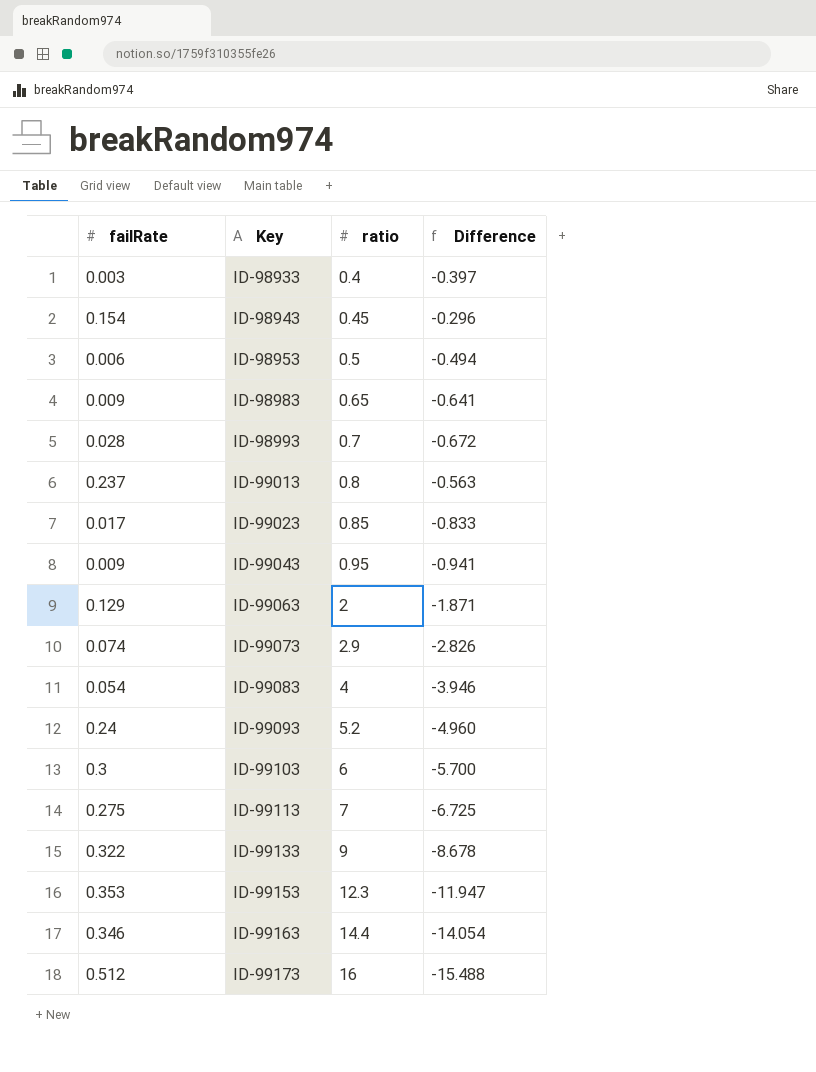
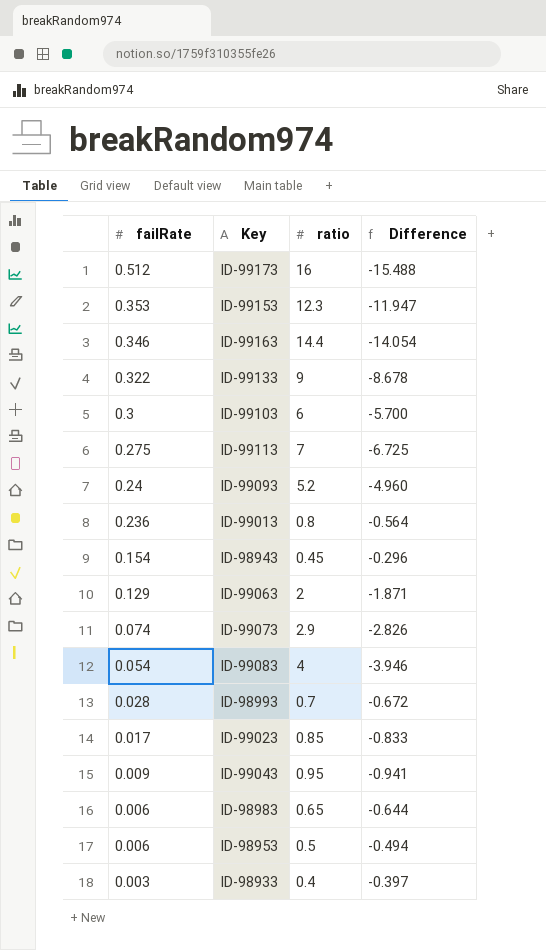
row order: Key ascending -> failRate descending
ID-99013 | failRate: 0.237 -> 0.236
ID-99013 | Difference: -0.563 -> -0.564
ID-98983 | failRate: 0.009 -> 0.006
ID-98983 | Difference: -0.641 -> -0.644

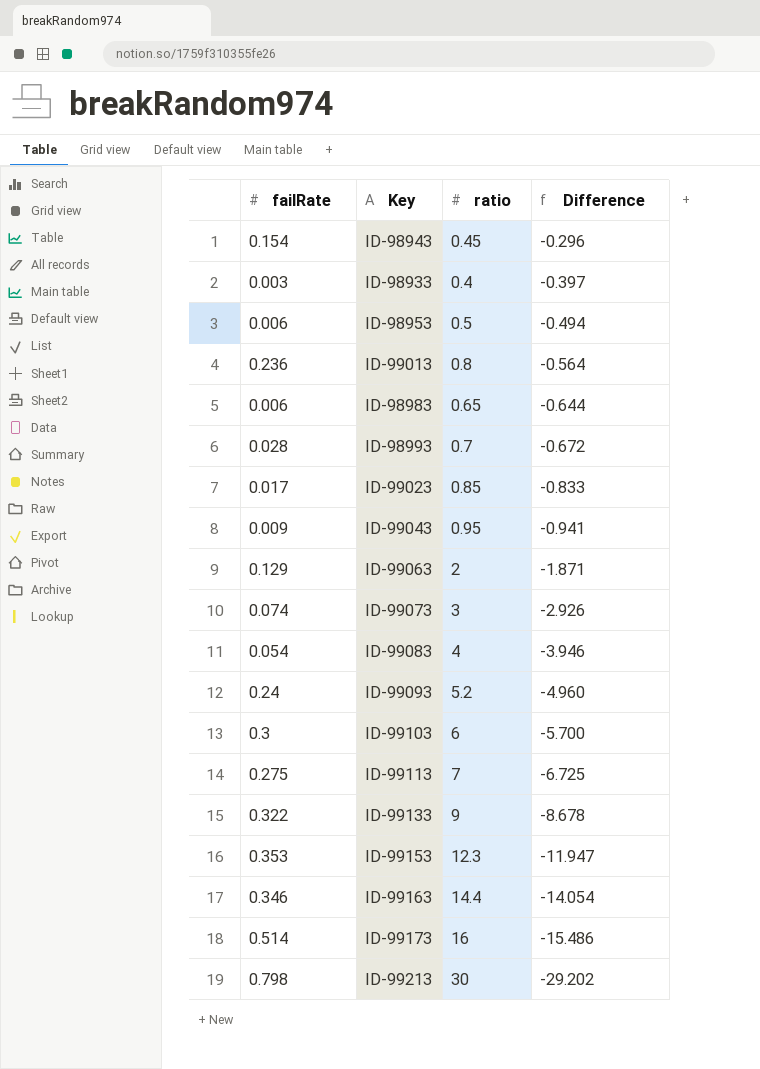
row order: failRate descending -> Difference descending
ID-99073 | ratio: 2.9 -> 3
ID-99073 | Difference: -2.826 -> -2.926
ID-99173 | failRate: 0.512 -> 0.514
ID-99173 | Difference: -15.488 -> -15.486
row ID-99213: none -> 0.798 | 30 | -29.202

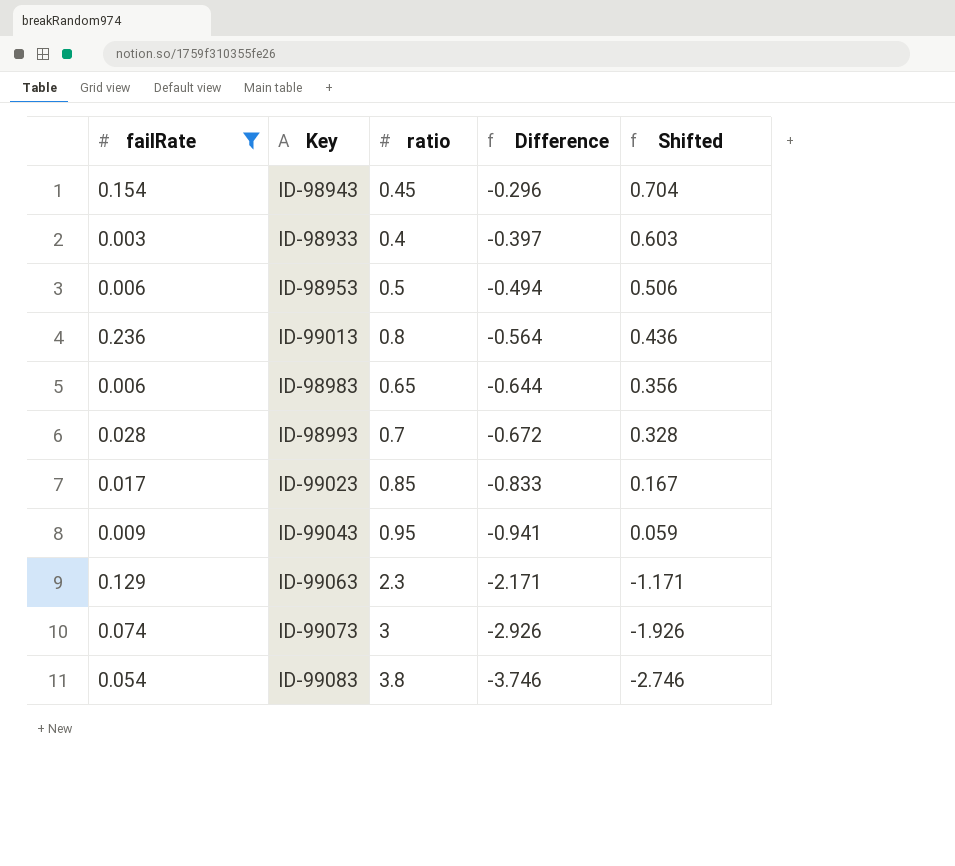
filter: none -> failRate <= 0.236
column Shifted | formula: none -> [Difference] + 1
ID-99063 | ratio: 2 -> 2.3
ID-99063 | Difference: -1.871 -> -2.171
ID-99083 | ratio: 4 -> 3.8
ID-99083 | Difference: -3.946 -> -3.746

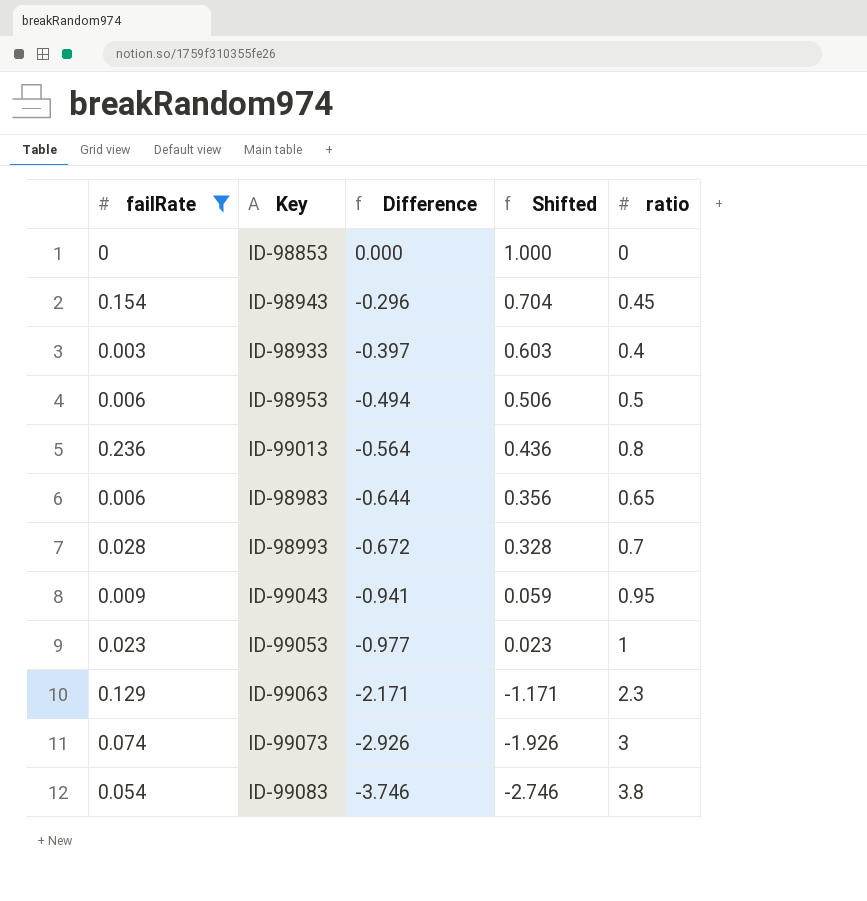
column ratio | position: 3 -> 5
row ID-99023: 0.017 | 0.85 | -0.833 | 0.167 -> none
row ID-98853: none -> 0 | 0.000 | 1.000 | 0
row ID-99053: none -> 0.023 | -0.977 | 0.023 | 1

